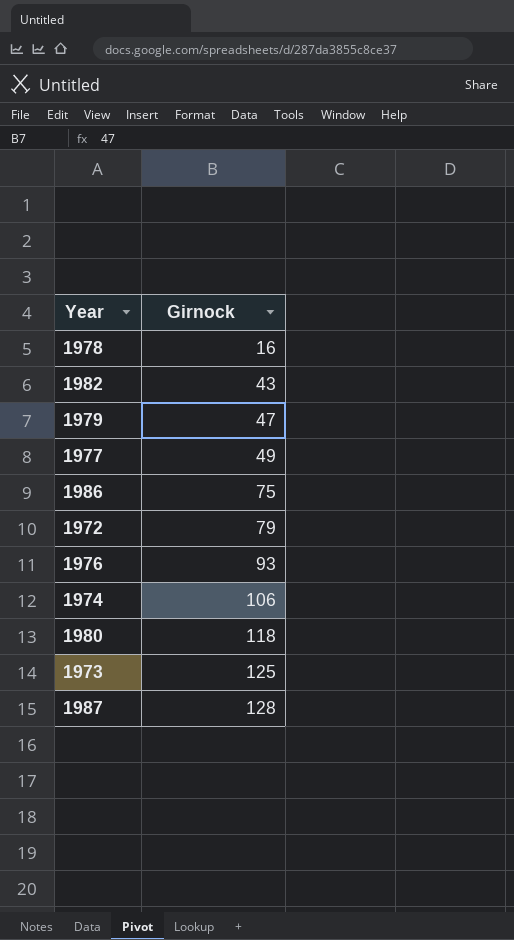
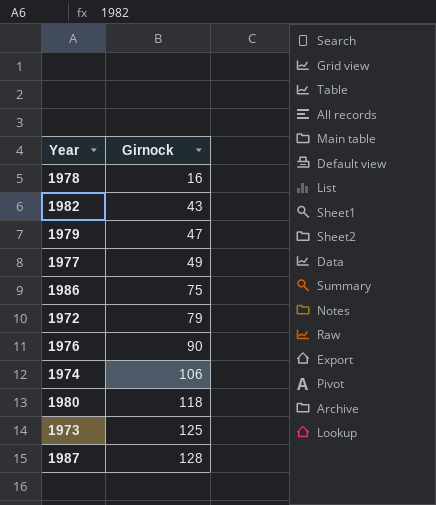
1976 | Girnock: 93 -> 90

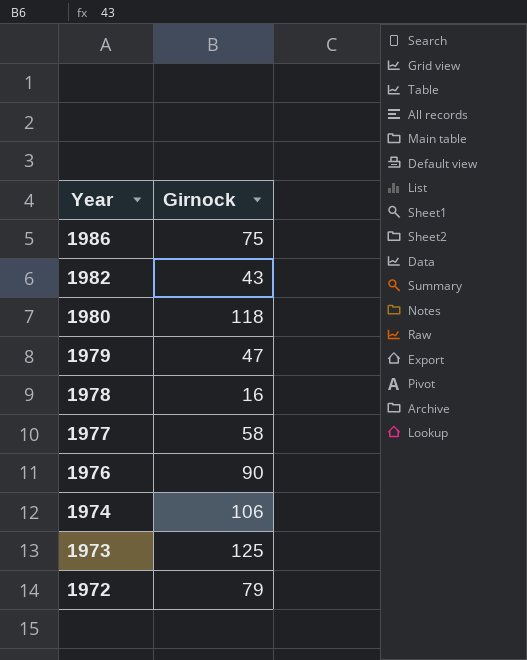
row order: Girnock ascending -> Year descending
row 1987: 128 -> none
1977 | Girnock: 49 -> 58

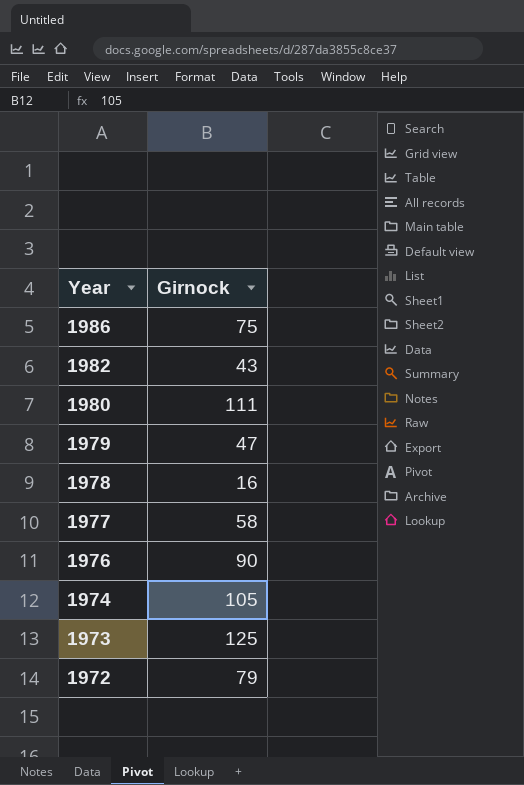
1980 | Girnock: 118 -> 111
1974 | Girnock: 106 -> 105

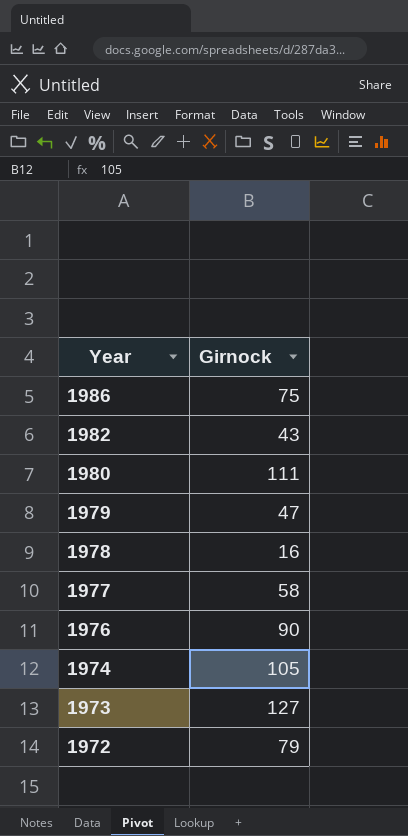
1973 | Girnock: 125 -> 127

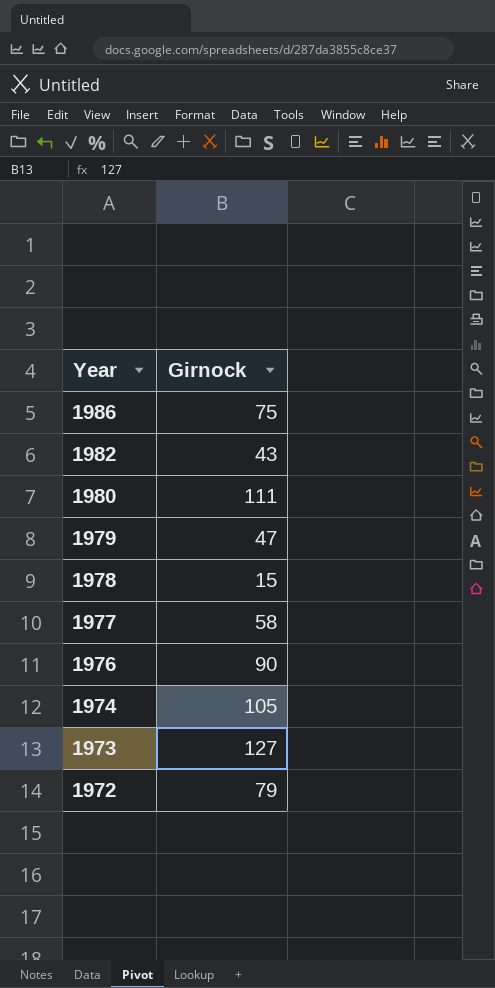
1978 | Girnock: 16 -> 15

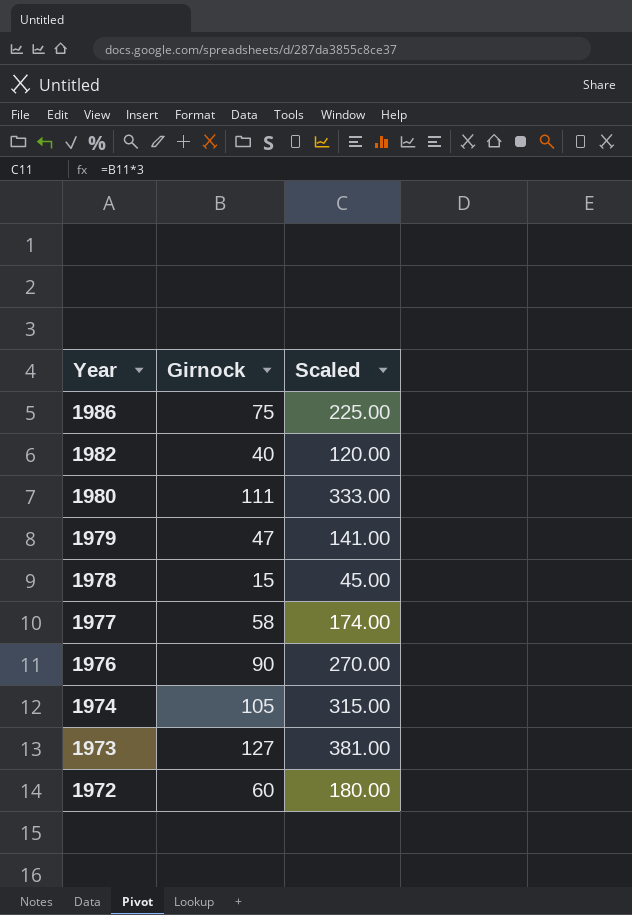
column Scaled | formula: none -> [Girnock] * 3
1982 | Girnock: 43 -> 40
1972 | Girnock: 79 -> 60

